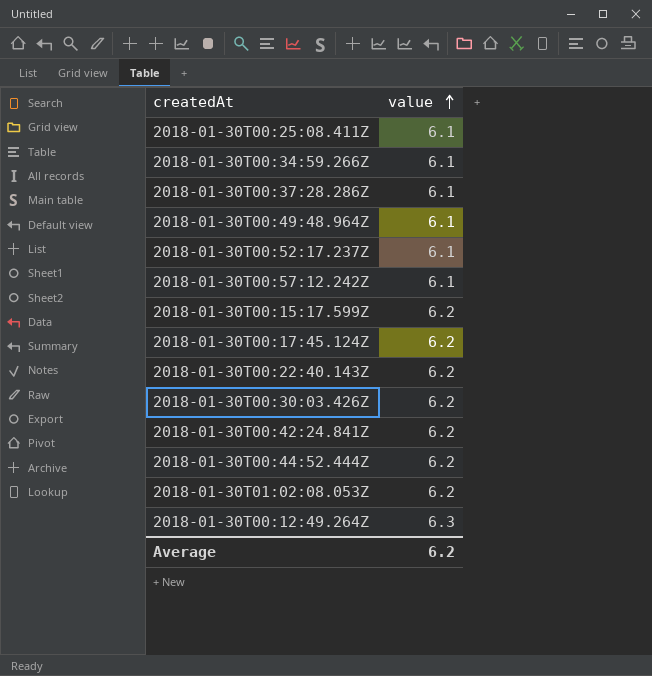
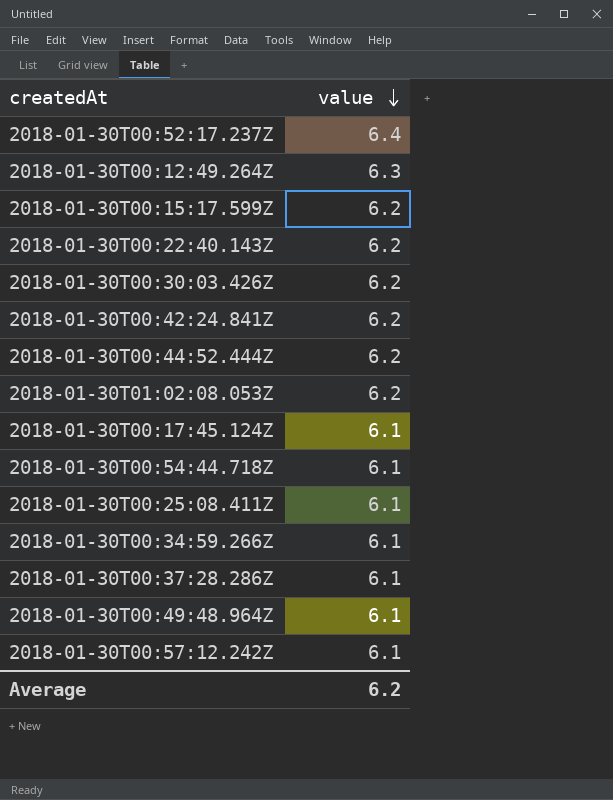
row order: value ascending -> value descending
2018-01-30T00:52:17.237Z | value: 6.1 -> 6.4
2018-01-30T00:17:45.124Z | value: 6.2 -> 6.1
row 2018-01-30T00:54:44.718Z: none -> 6.1

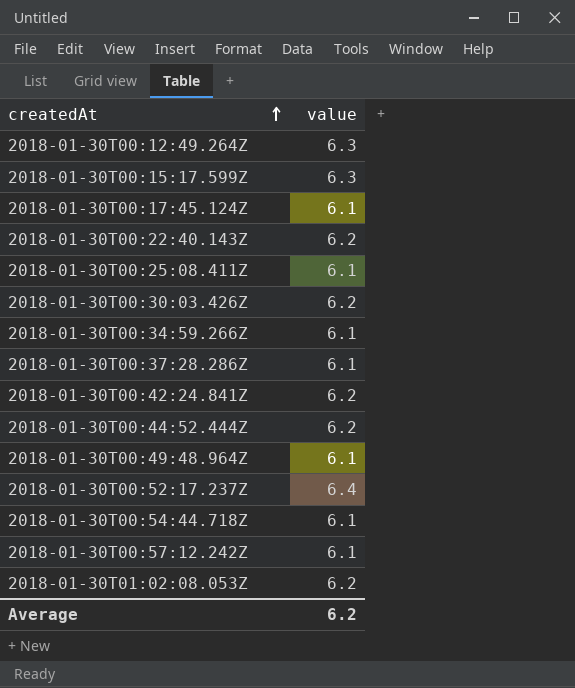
row order: value descending -> createdAt ascending
2018-01-30T00:15:17.599Z | value: 6.2 -> 6.3

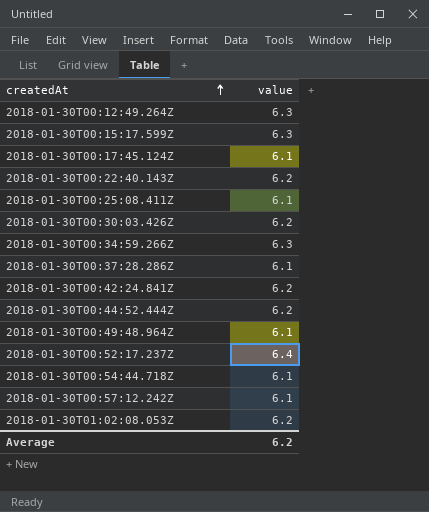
2018-01-30T00:34:59.266Z | value: 6.1 -> 6.3

